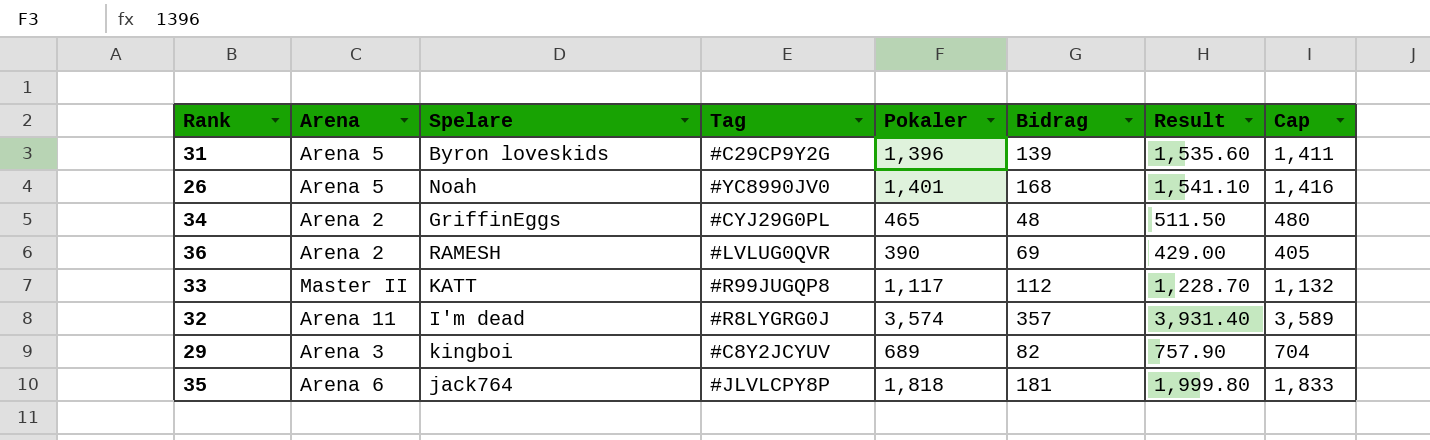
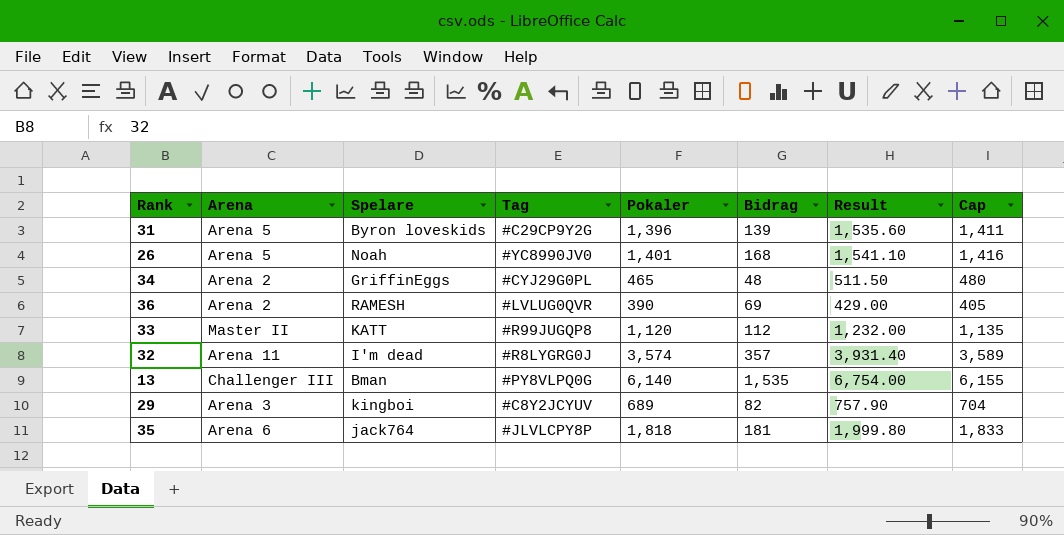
33 | Pokaler: 1,117 -> 1,120
33 | Result: 1,228.70 -> 1,232.00
33 | Cap: 1,132 -> 1,135
row 13: none -> Challenger III | Bman | #PY8VLPQ0G | 6,140 | 1,535 | 6,754.00 | 6,155

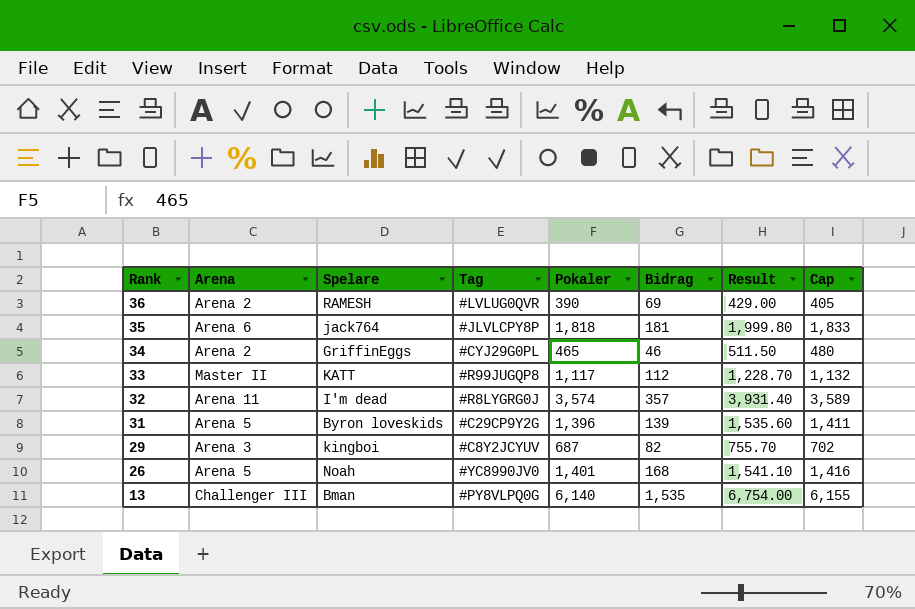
row order: none -> Rank descending
34 | Bidrag: 48 -> 46
33 | Pokaler: 1,120 -> 1,117
33 | Result: 1,232.00 -> 1,228.70
33 | Cap: 1,135 -> 1,132
29 | Pokaler: 689 -> 687
29 | Result: 757.90 -> 755.70
29 | Cap: 704 -> 702

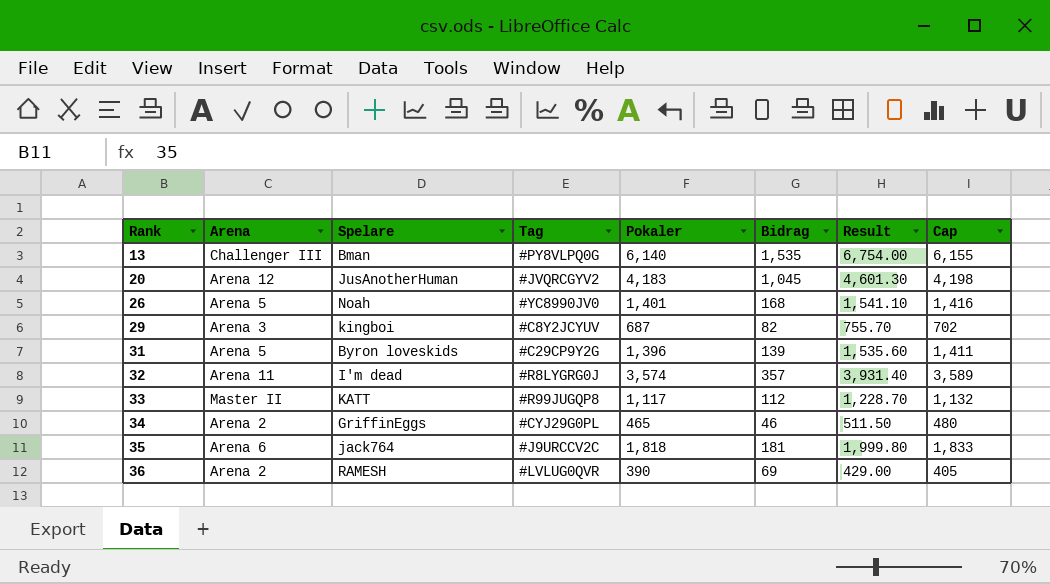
row order: Rank descending -> Rank ascending
row 20: none -> Arena 12 | JusAnotherHuman | #JVQRCGYV2 | 4,183 | 1,045 | 4,601.30 | 4,198
35 | Tag: #JLVLCPY8P -> #J9URCCV2C

